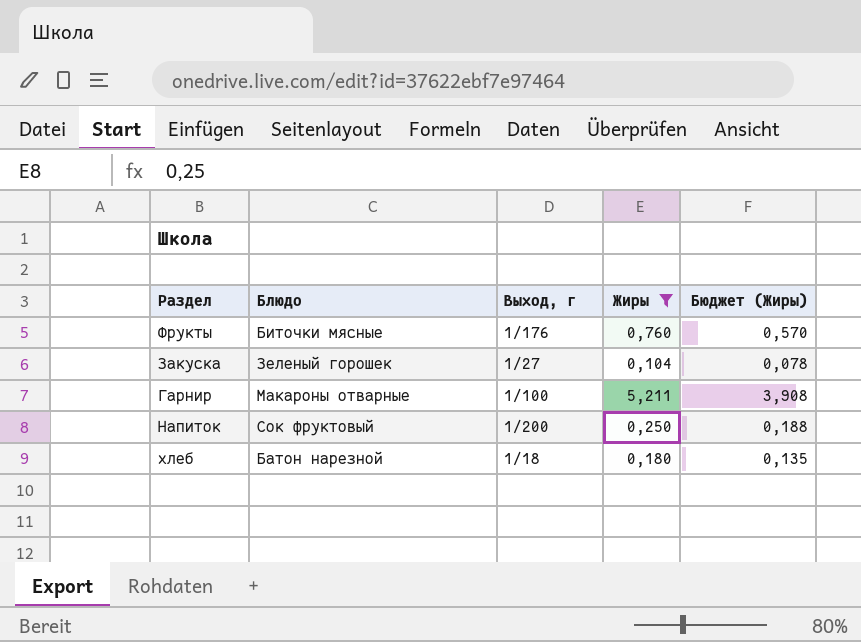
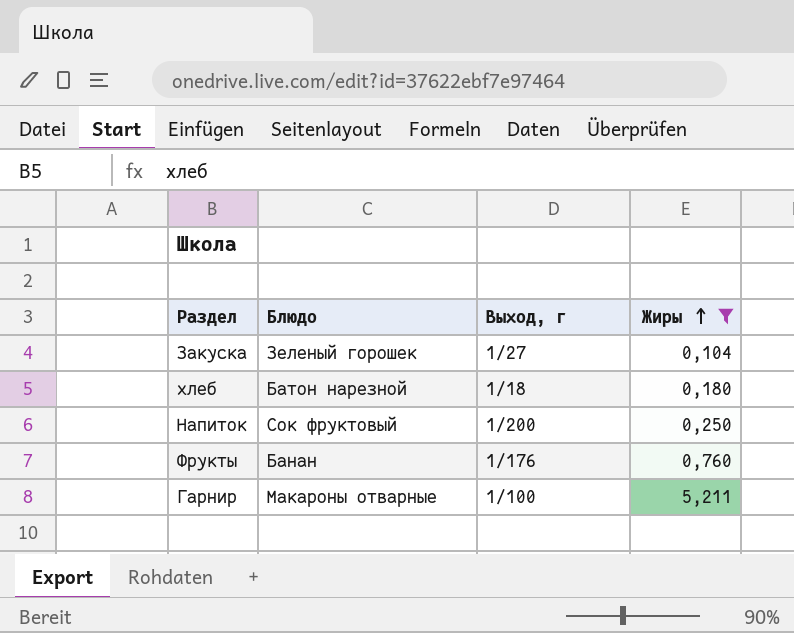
row order: none -> Жиры ascending
column Бюджет (Жиры) | formula: [Жиры] * 0,75 -> none
Фрукты | Блюдо: Биточки мясные -> Банан

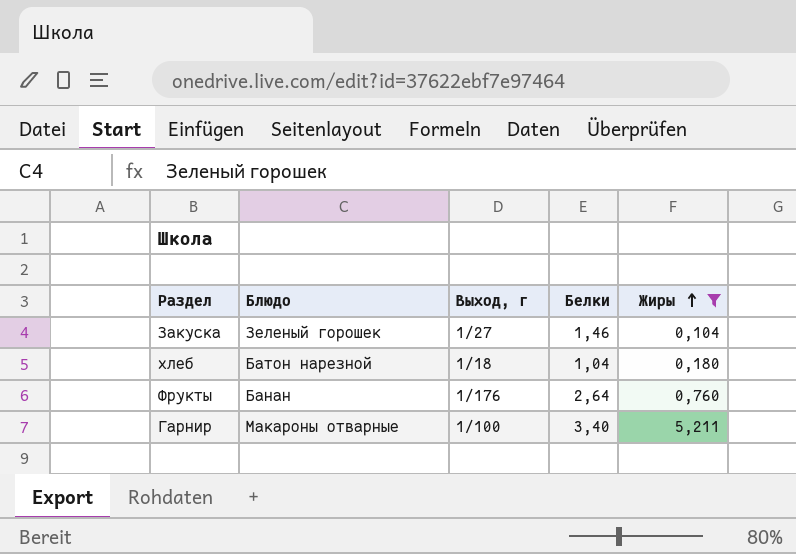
column Белки | position: none -> 4
row Напиток: Сок фруктовый | 1/200 | 0,250 -> none

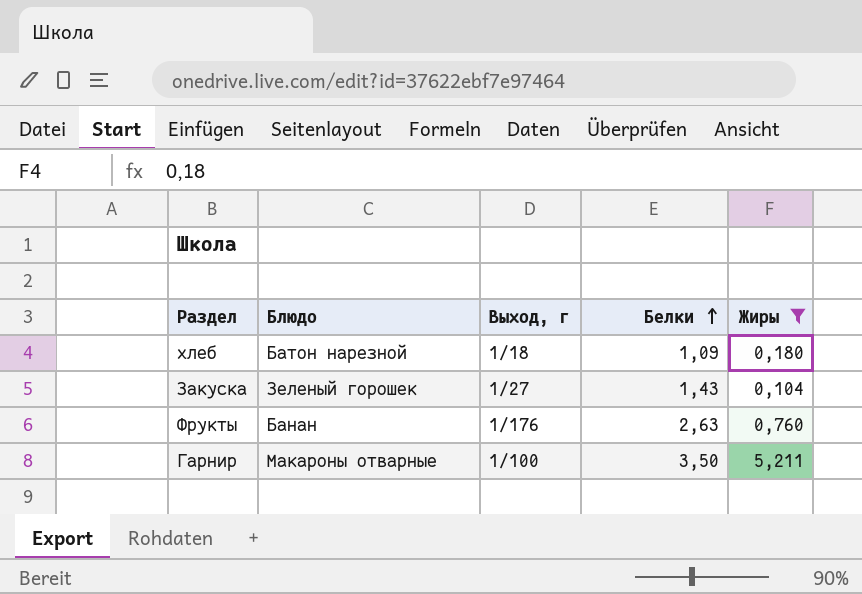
row order: Жиры ascending -> Белки ascending
хлеб | Белки: 1,04 -> 1,09
Закуска | Белки: 1,46 -> 1,43
Фрукты | Белки: 2,64 -> 2,63
Гарнир | Белки: 3,40 -> 3,50

